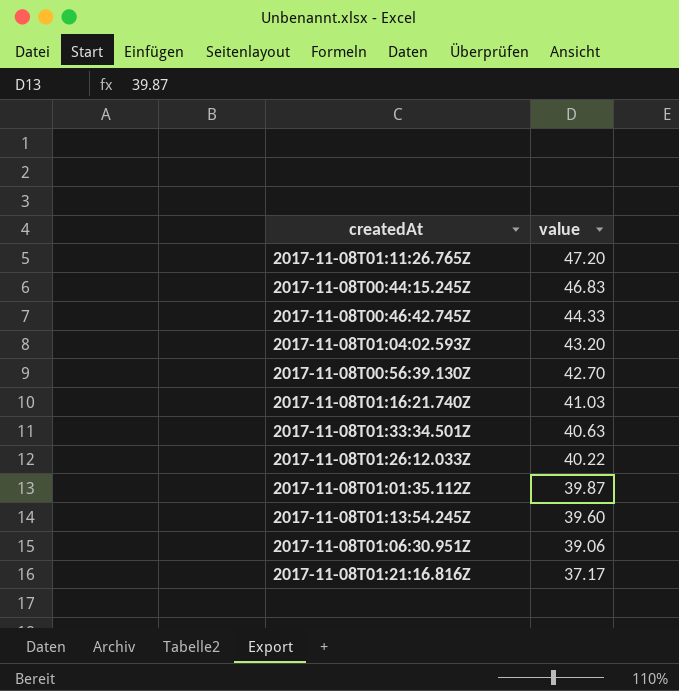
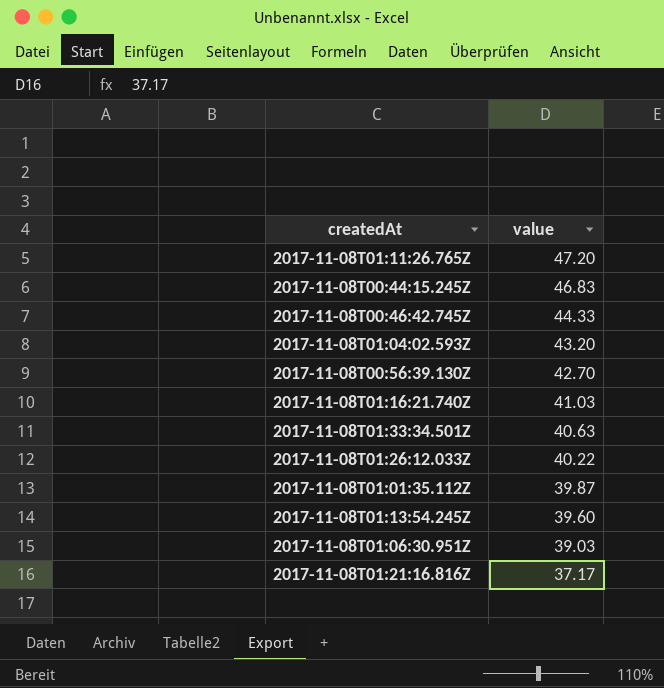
2017-11-08T01:06:30.951Z | value: 39.06 -> 39.03

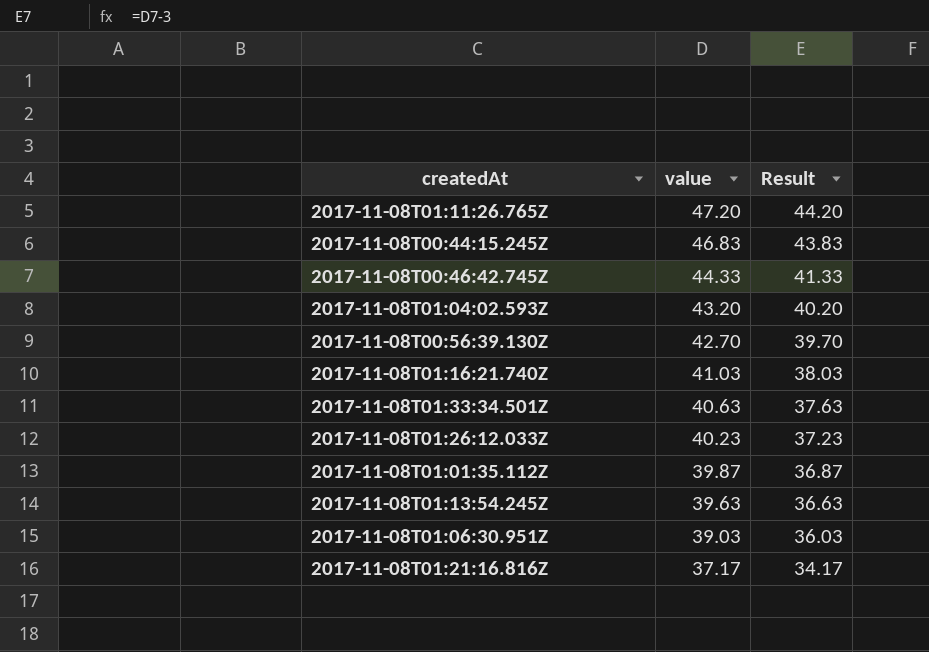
column Result | formula: none -> [value] - 3
2017-11-08T01:26:12.033Z | value: 40.22 -> 40.23
2017-11-08T01:13:54.245Z | value: 39.60 -> 39.63

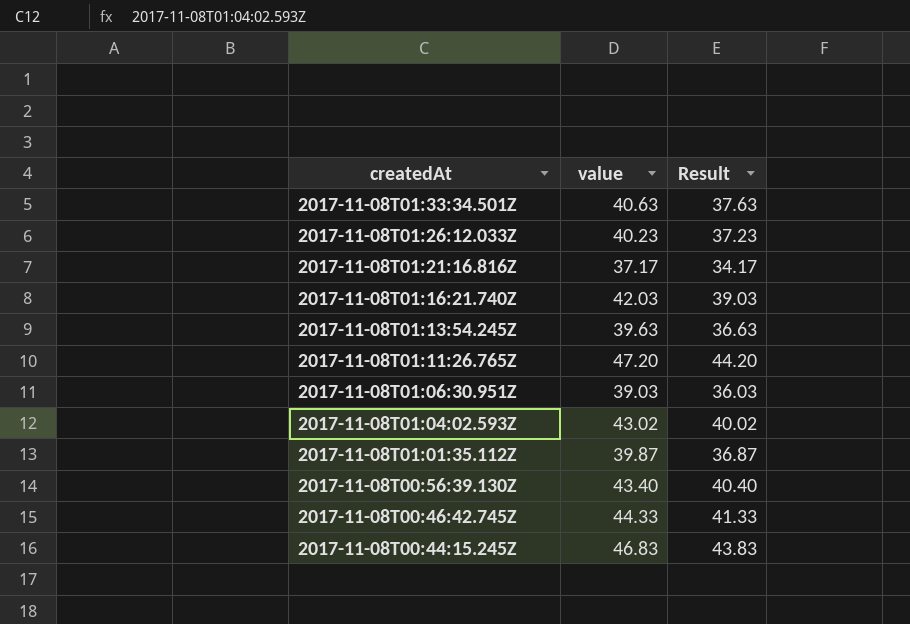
row order: value descending -> createdAt descending
2017-11-08T01:16:21.740Z | value: 41.03 -> 42.03
2017-11-08T01:16:21.740Z | Result: 38.03 -> 39.03
2017-11-08T01:04:02.593Z | value: 43.20 -> 43.02
2017-11-08T01:04:02.593Z | Result: 40.20 -> 40.02
2017-11-08T00:56:39.130Z | value: 42.70 -> 43.40
2017-11-08T00:56:39.130Z | Result: 39.70 -> 40.40

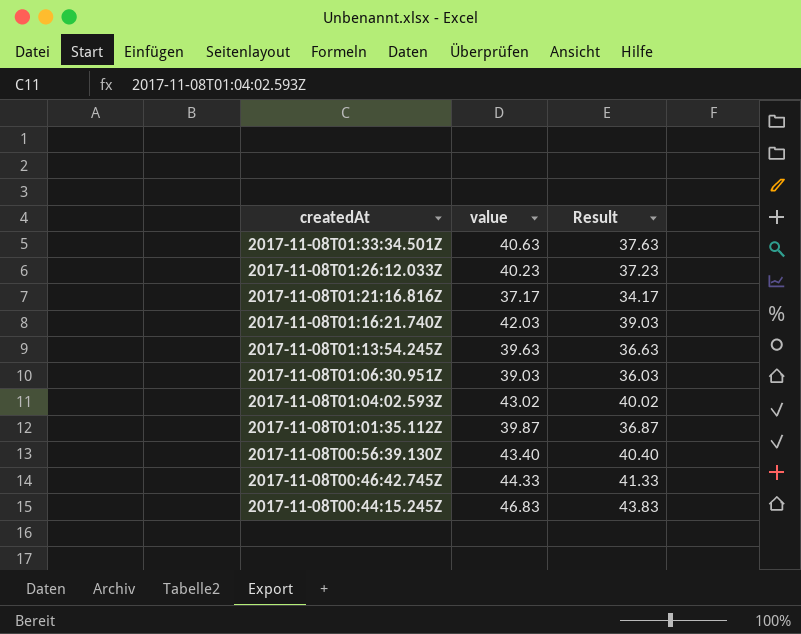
row 2017-11-08T01:11:26.765Z: 47.20 | 44.20 -> none

